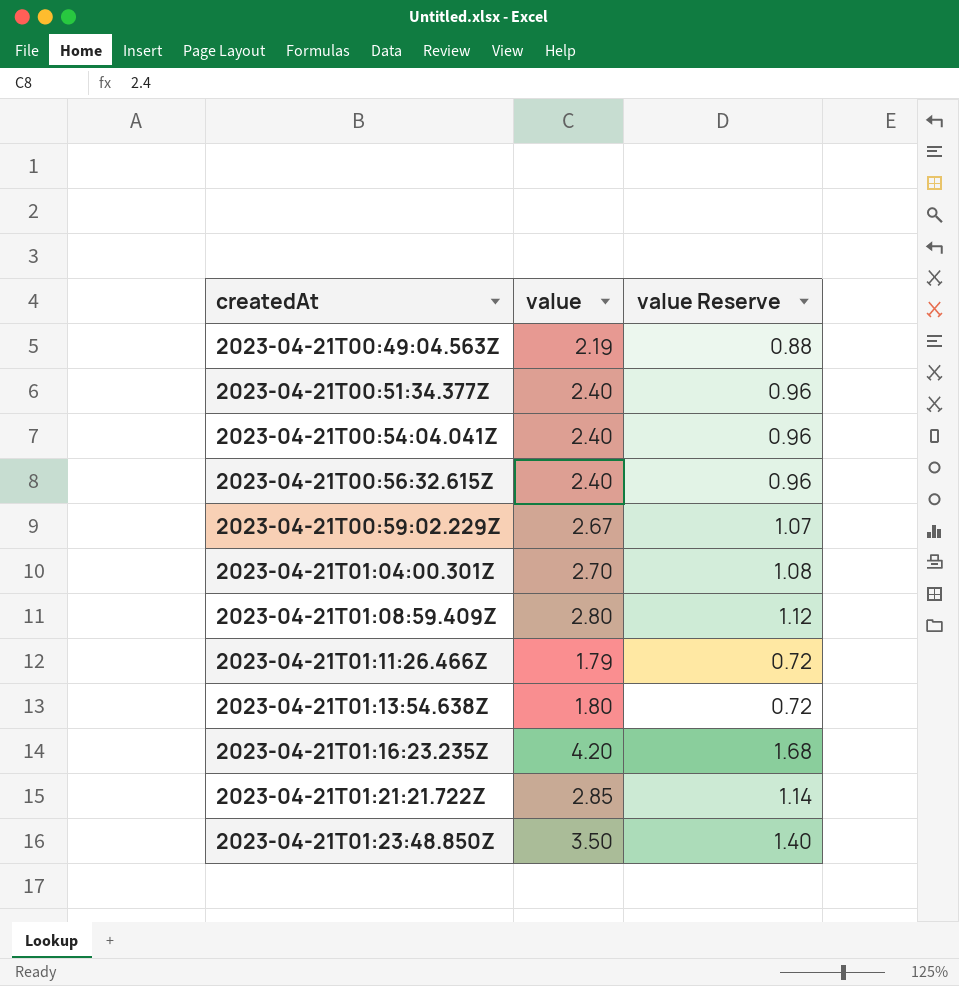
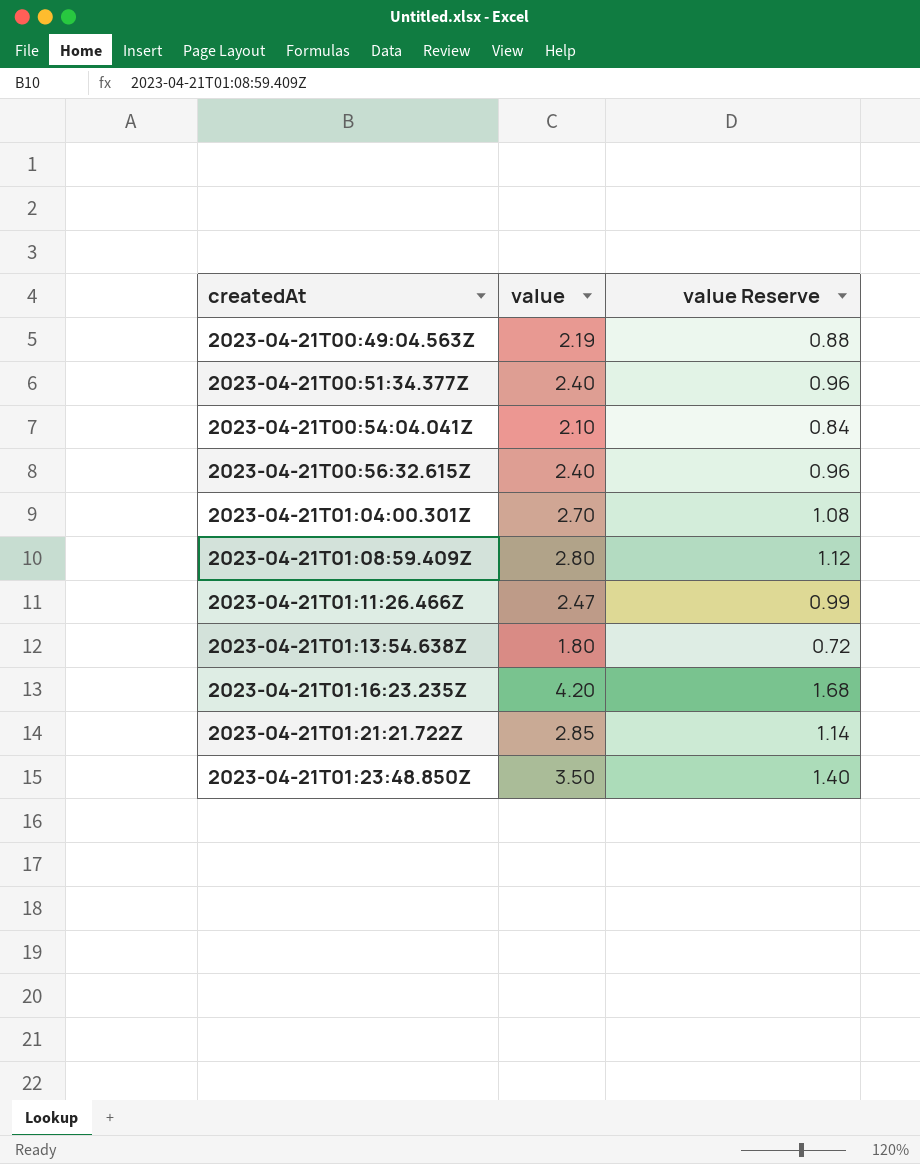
row 2023-04-21T00:59:02.229Z: 2.67 | 1.07 -> none
2023-04-21T00:54:04.041Z | value: 2.40 -> 2.10
2023-04-21T00:54:04.041Z | value Reserve: 0.96 -> 0.84
2023-04-21T01:11:26.466Z | value: 1.79 -> 2.47
2023-04-21T01:11:26.466Z | value Reserve: 0.72 -> 0.99

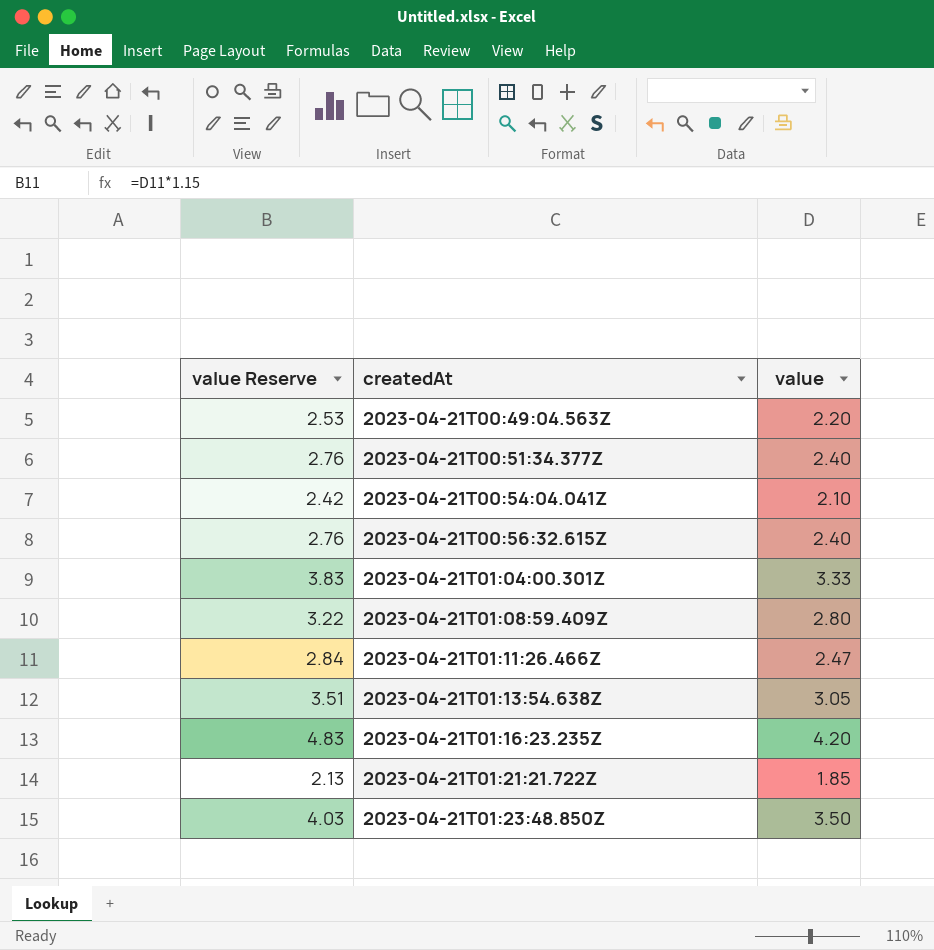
column value Reserve | formula: [value] * 0.4 -> [value] * 1.15
column value Reserve | position: 3 -> 1
2023-04-21T00:49:04.563Z | value: 2.19 -> 2.20
2023-04-21T01:04:00.301Z | value: 2.70 -> 3.33
2023-04-21T01:13:54.638Z | value: 1.80 -> 3.05
2023-04-21T01:21:21.722Z | value: 2.85 -> 1.85

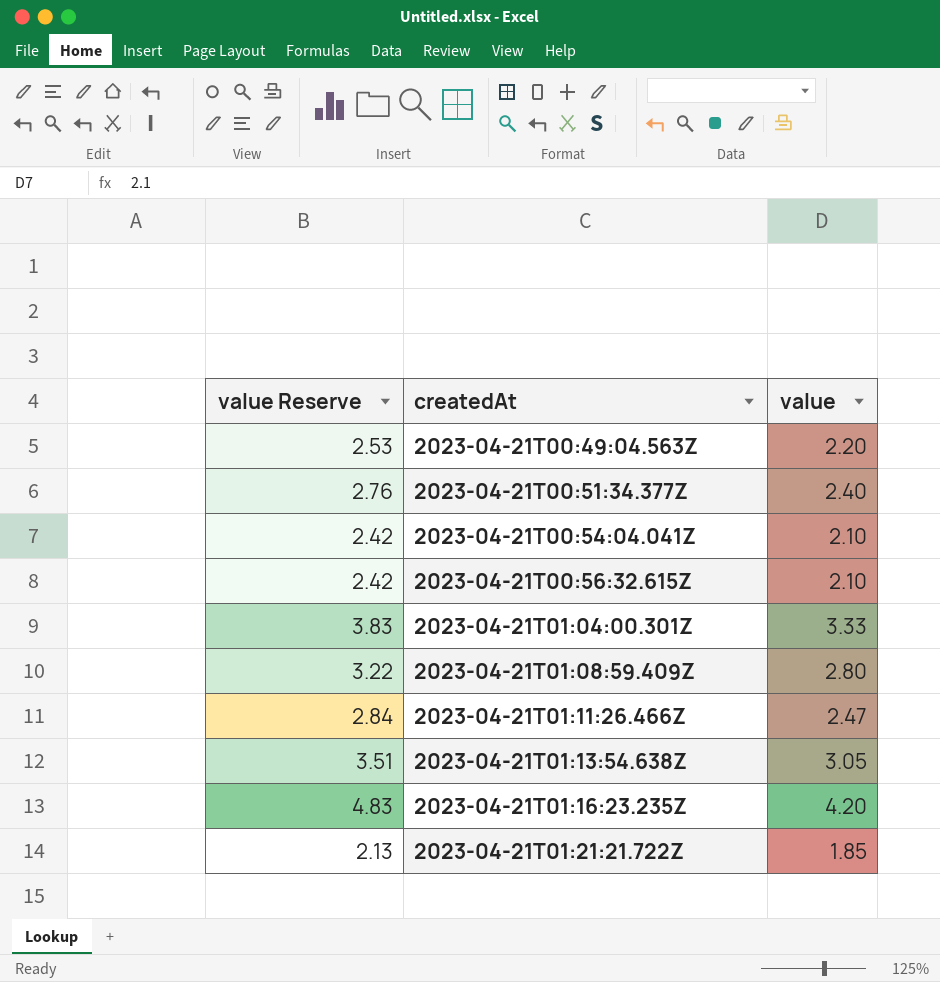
row 2023-04-21T01:23:48.850Z: 4.03 | 3.50 -> none
2023-04-21T00:56:32.615Z | value Reserve: 2.76 -> 2.42
2023-04-21T00:56:32.615Z | value: 2.40 -> 2.10

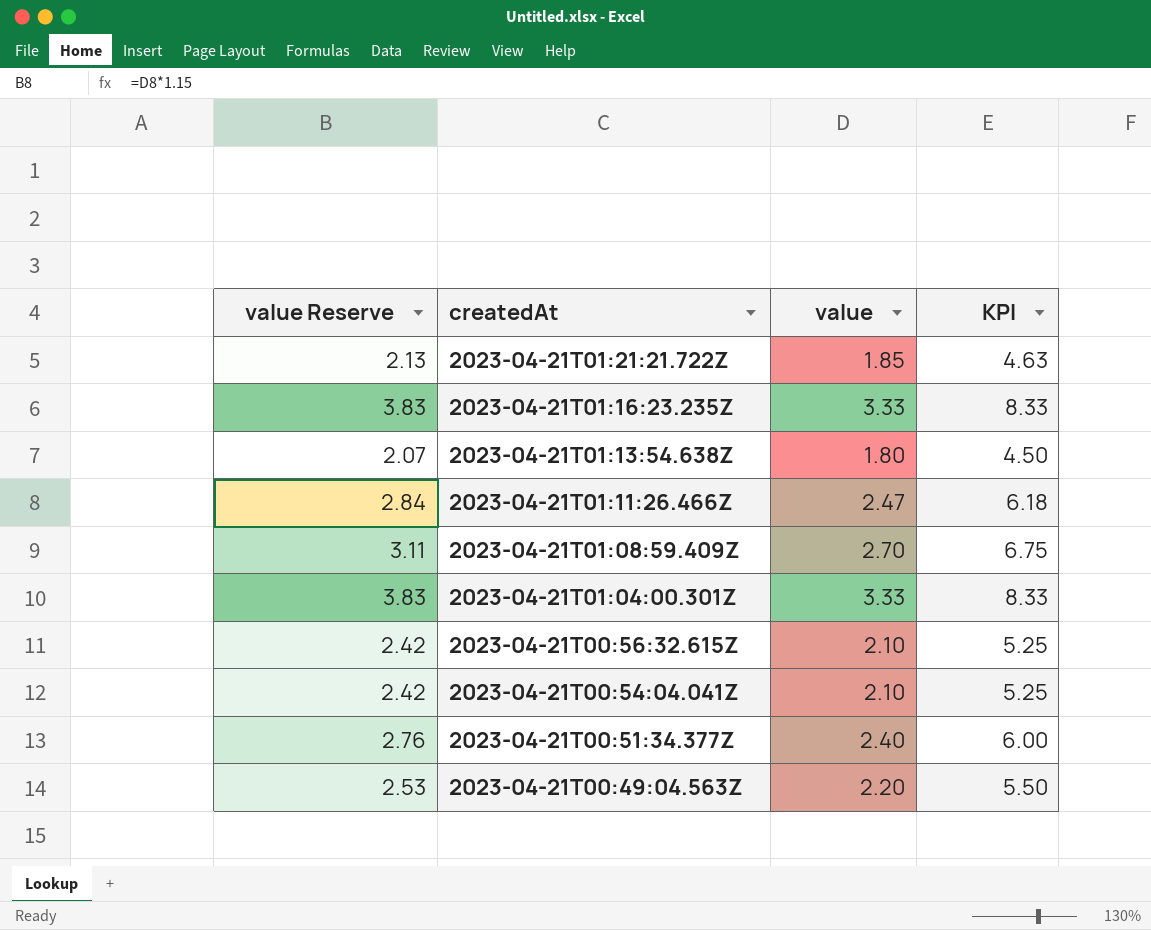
row order: createdAt ascending -> createdAt descending
column KPI | formula: none -> [value] * 2.5
2023-04-21T01:16:23.235Z | value Reserve: 4.83 -> 3.83
2023-04-21T01:16:23.235Z | value: 4.20 -> 3.33
2023-04-21T01:13:54.638Z | value Reserve: 3.51 -> 2.07
2023-04-21T01:13:54.638Z | value: 3.05 -> 1.80
2023-04-21T01:08:59.409Z | value Reserve: 3.22 -> 3.11
2023-04-21T01:08:59.409Z | value: 2.80 -> 2.70

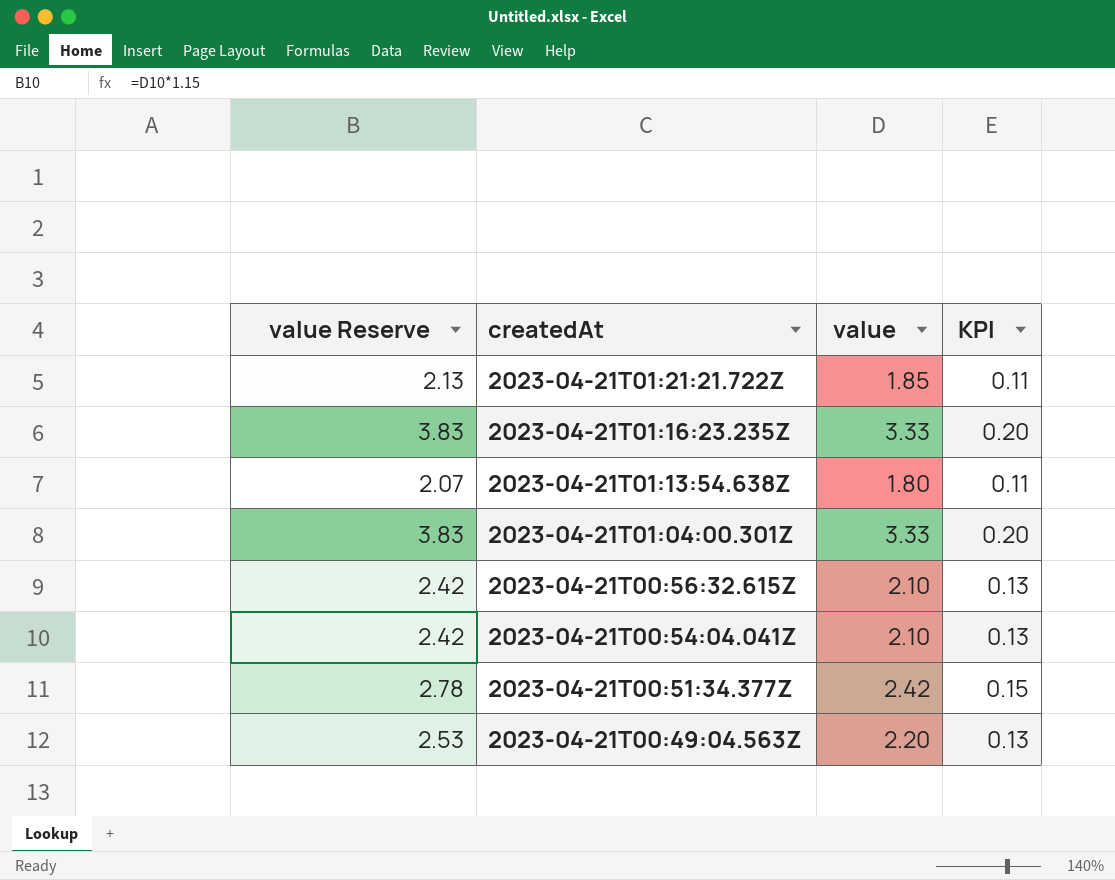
column KPI | formula: [value] * 2.5 -> [value] * 0.06
row 2023-04-21T01:11:26.466Z: 2.84 | 2.47 | 6.18 -> none
row 2023-04-21T01:08:59.409Z: 3.11 | 2.70 | 6.75 -> none
2023-04-21T00:51:34.377Z | value Reserve: 2.76 -> 2.78
2023-04-21T00:51:34.377Z | value: 2.40 -> 2.42

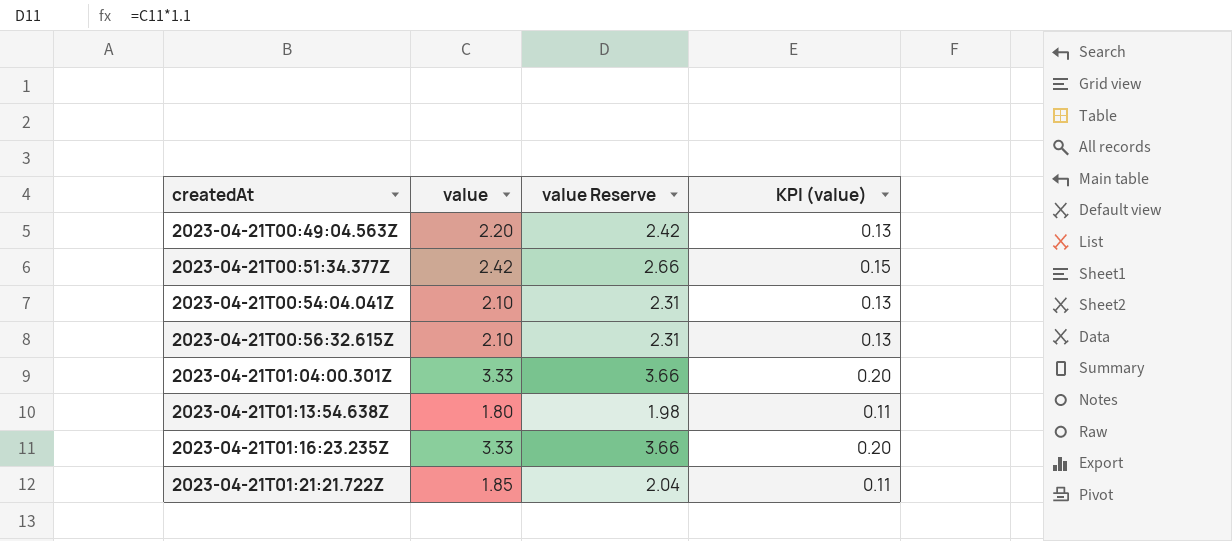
row order: createdAt descending -> createdAt ascending
column value Reserve | formula: [value] * 1.15 -> [value] * 1.1
column value Reserve | position: 1 -> 3
column name: KPI -> KPI (value)

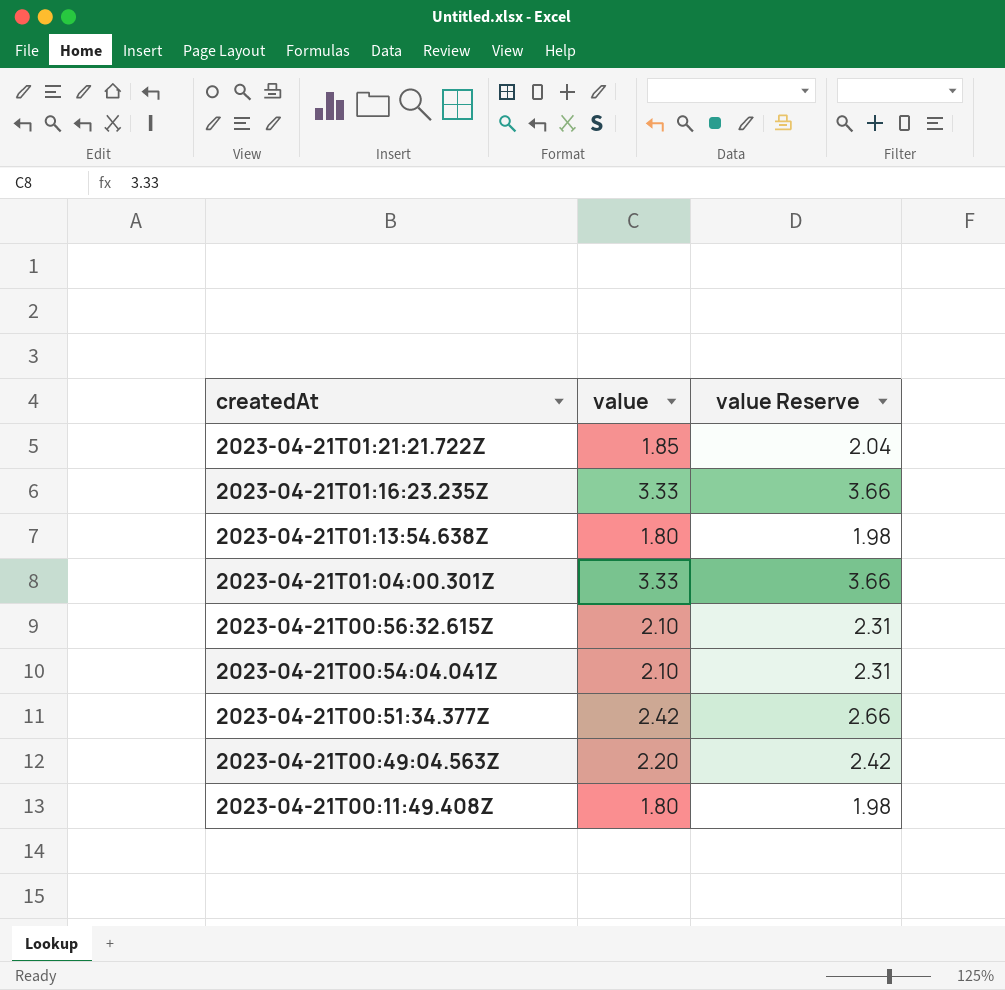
row order: createdAt ascending -> createdAt descending
column KPI (value) | formula: [value] * 0.06 -> none
row 2023-04-21T00:11:49.408Z: none -> 1.80 | 1.98

